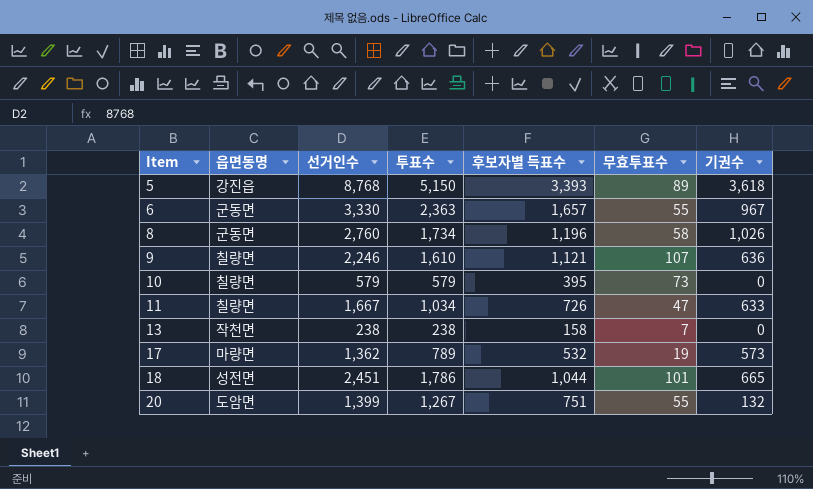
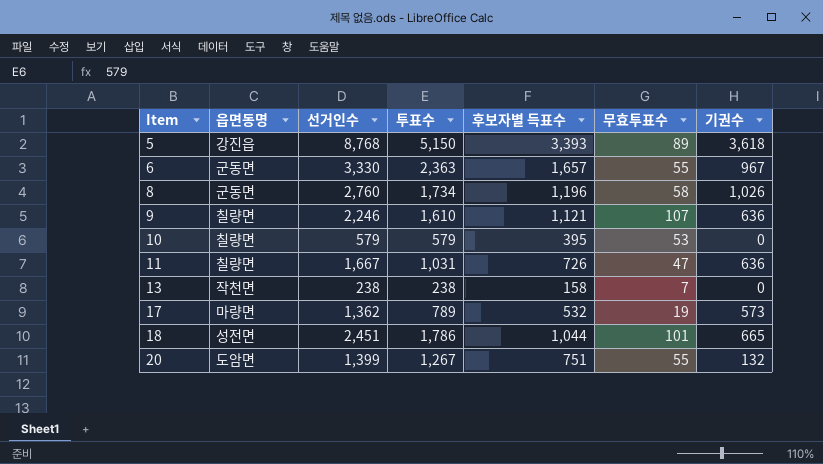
10 | 무효투표수: 73 -> 53
11 | 투표수: 1,034 -> 1,031
11 | 기권수: 633 -> 636

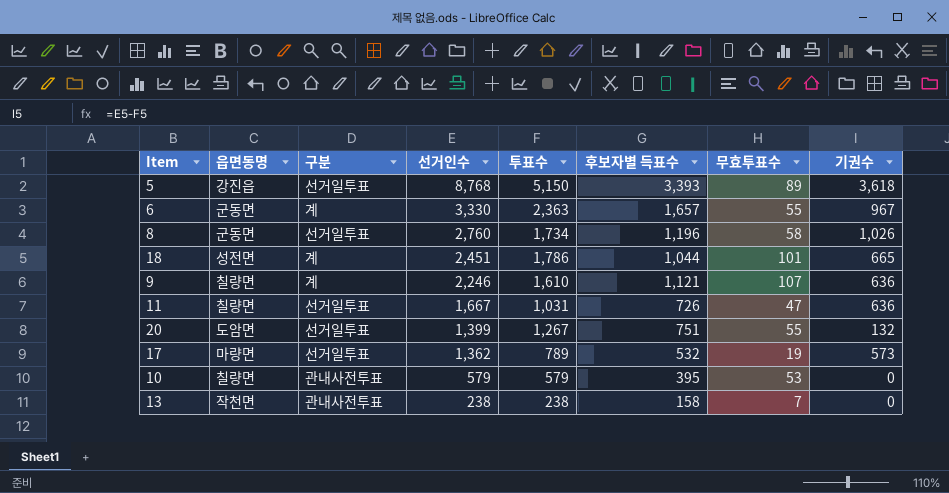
row order: Item ascending -> 선거인수 descending
column 구분 | position: none -> 3

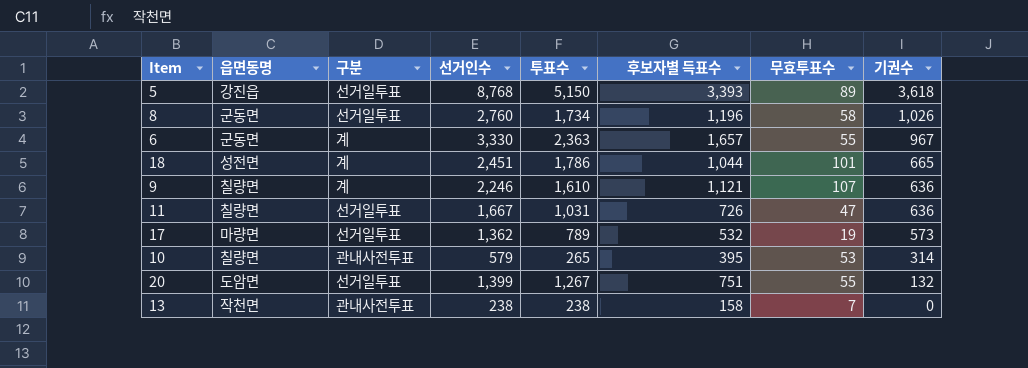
row order: 선거인수 descending -> 기권수 descending
10 | 투표수: 579 -> 265
10 | 기권수: 0 -> 314

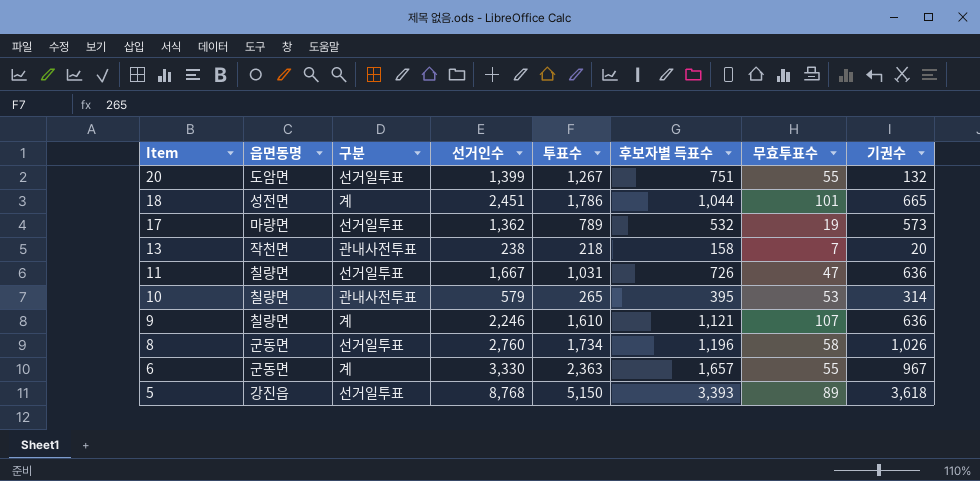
row order: 기권수 descending -> Item descending
13 | 투표수: 238 -> 218
13 | 기권수: 0 -> 20

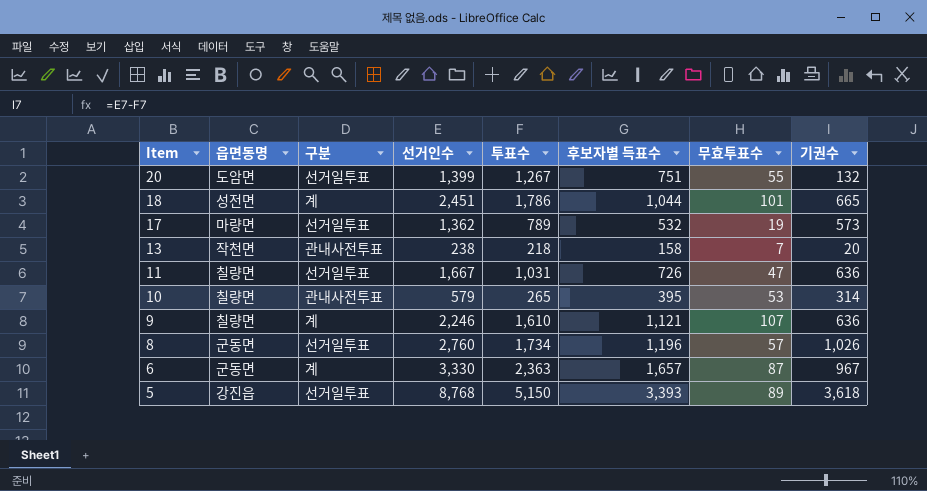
8 | 무효투표수: 58 -> 57
6 | 무효투표수: 55 -> 87

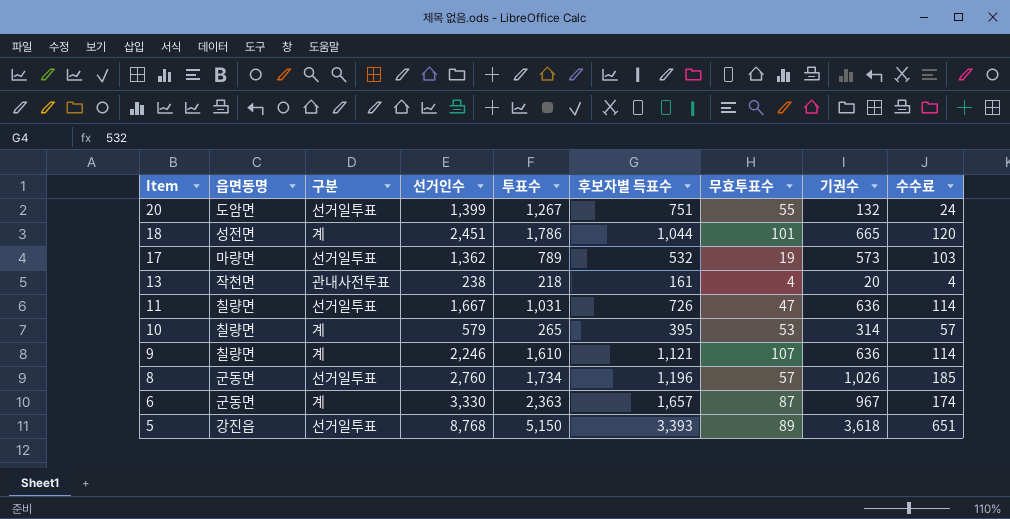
column 수수료 | formula: none -> [기권수] * 0.18
13 | 후보자별 득표수: 158 -> 161
13 | 무효투표수: 7 -> 4
10 | 구분: 관내사전투표 -> 계

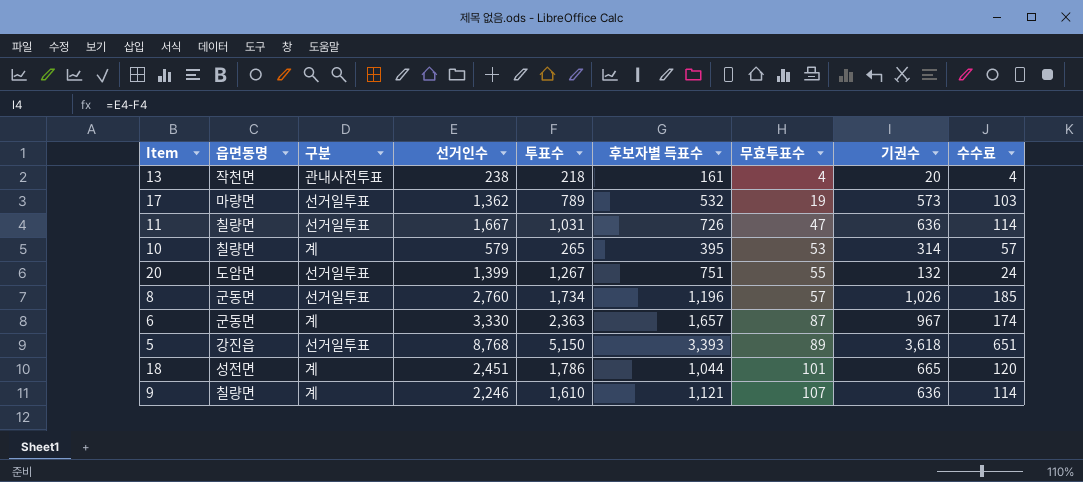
row order: Item descending -> 무효투표수 ascending

